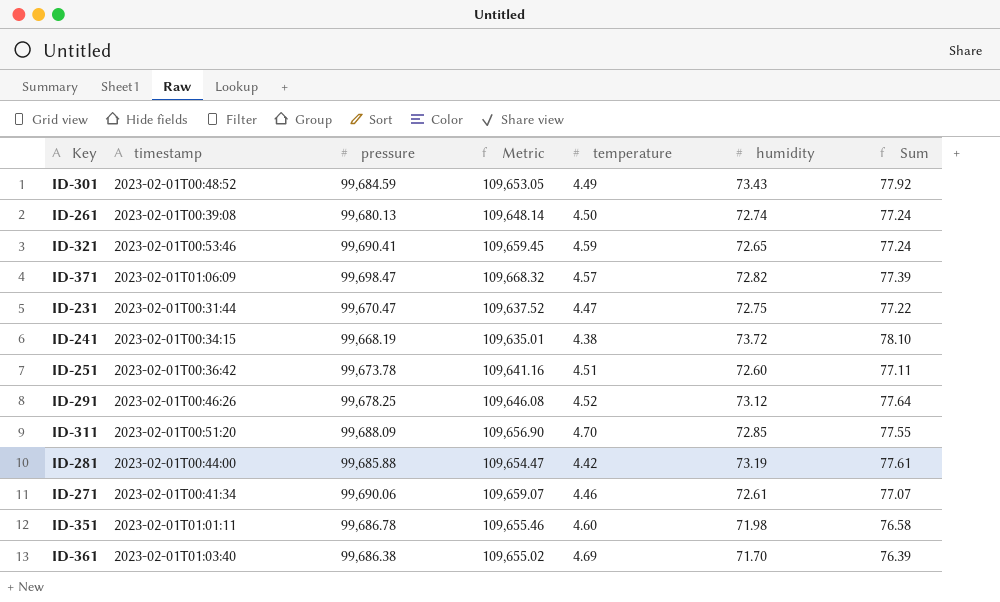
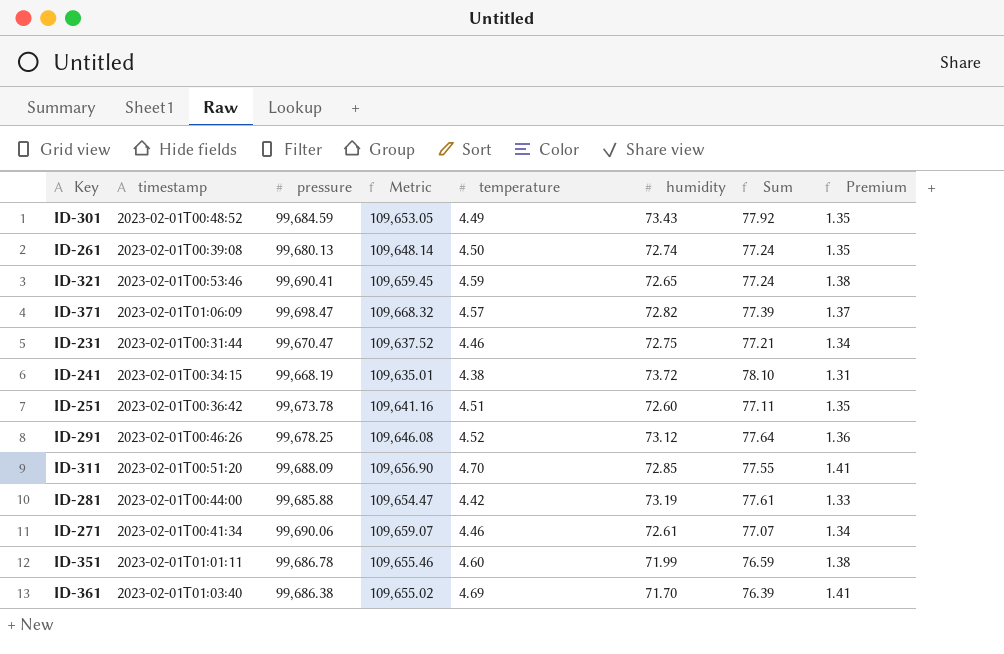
column Premium | formula: none -> [temperature] * 0.3
ID-231 | temperature: 4.47 -> 4.46
ID-231 | Sum: 77.22 -> 77.21
ID-351 | humidity: 71.98 -> 71.99
ID-351 | Sum: 76.58 -> 76.59

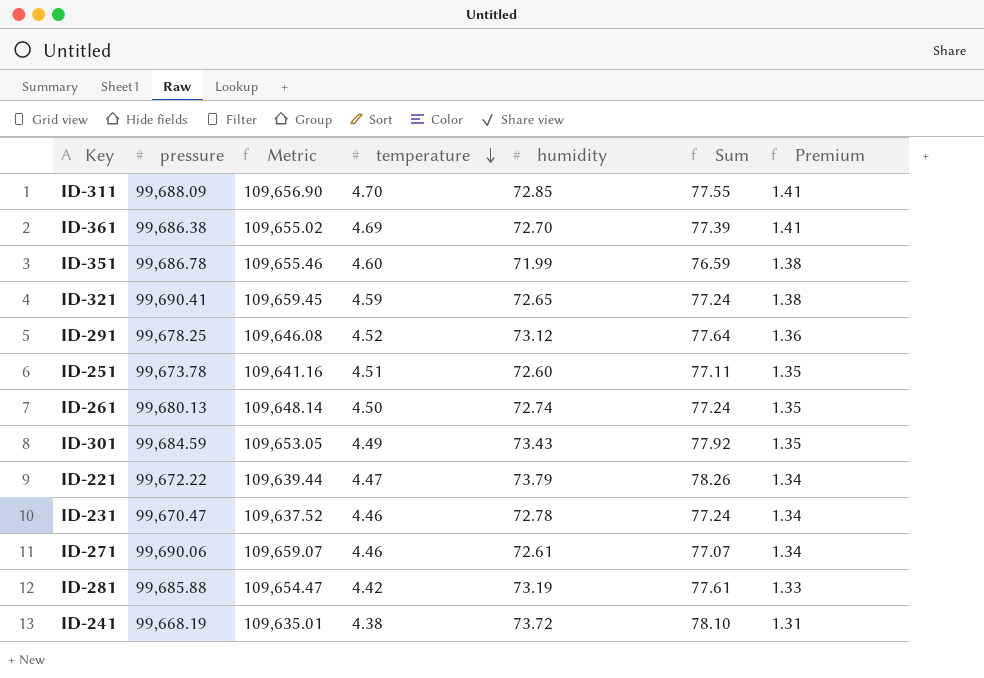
row order: none -> temperature descending
column timestamp | position: 2 -> none
row ID-371: 2023-02-01T01:06:09 | 99,698.47 | 109,668.32 | 4.57 | 72.82 | 77.39 | 1.37 -> none
ID-361 | humidity: 71.70 -> 72.70
ID-361 | Sum: 76.39 -> 77.39
row ID-221: none -> 99,672.22 | 109,639.44 | 4.47 | 73.79 | 78.26 | 1.34
ID-231 | humidity: 72.75 -> 72.78
ID-231 | Sum: 77.21 -> 77.24

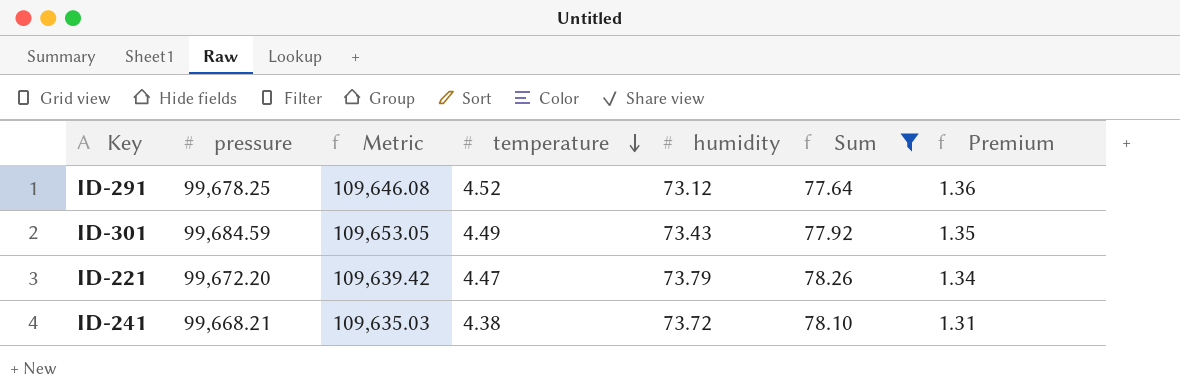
filter: none -> Sum >= 77.64
ID-221 | pressure: 99,672.22 -> 99,672.20
ID-221 | Metric: 109,639.44 -> 109,639.42
ID-241 | pressure: 99,668.19 -> 99,668.21
ID-241 | Metric: 109,635.01 -> 109,635.03

